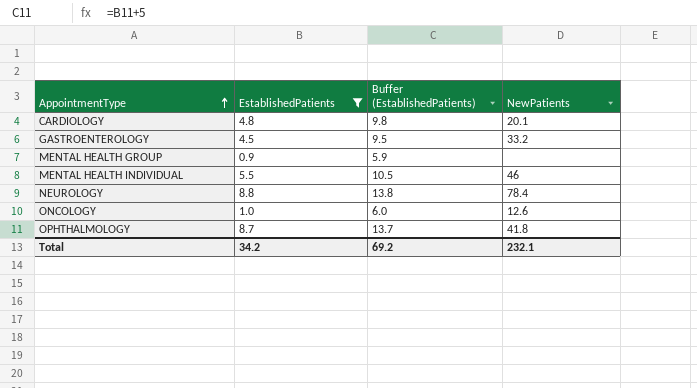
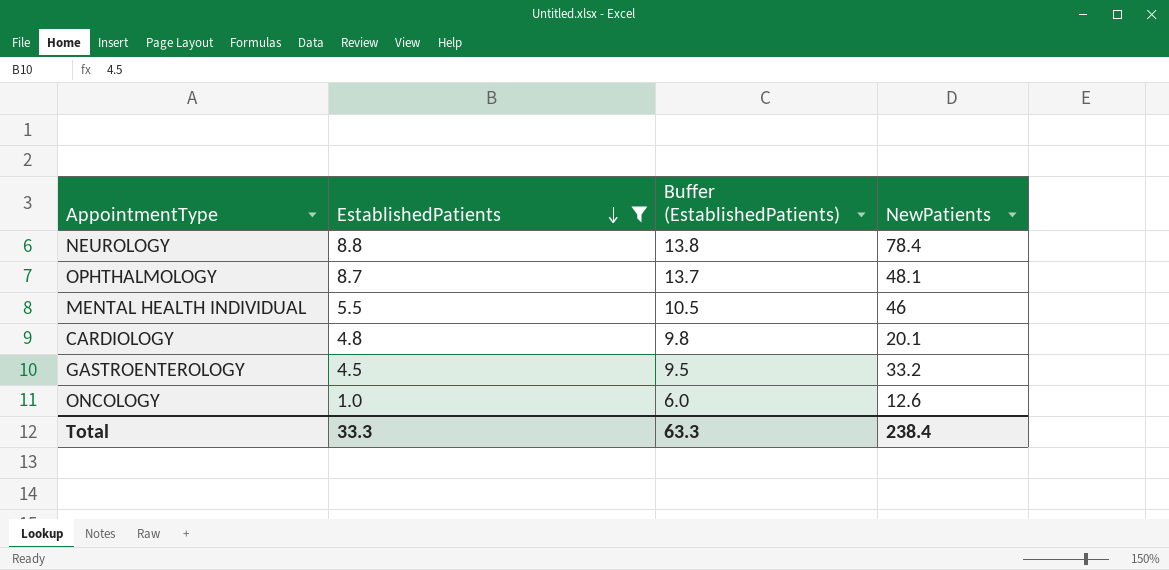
row order: AppointmentType ascending -> EstablishedPatients descending
row MENTAL HEALTH GROUP: 0.9 | 5.9 | none -> none
OPHTHALMOLOGY | NewPatients: 41.8 -> 48.1
Total | EstablishedPatients: 34.2 -> 33.3
Total | Buffer (EstablishedPatients): 69.2 -> 63.3
Total | NewPatients: 232.1 -> 238.4

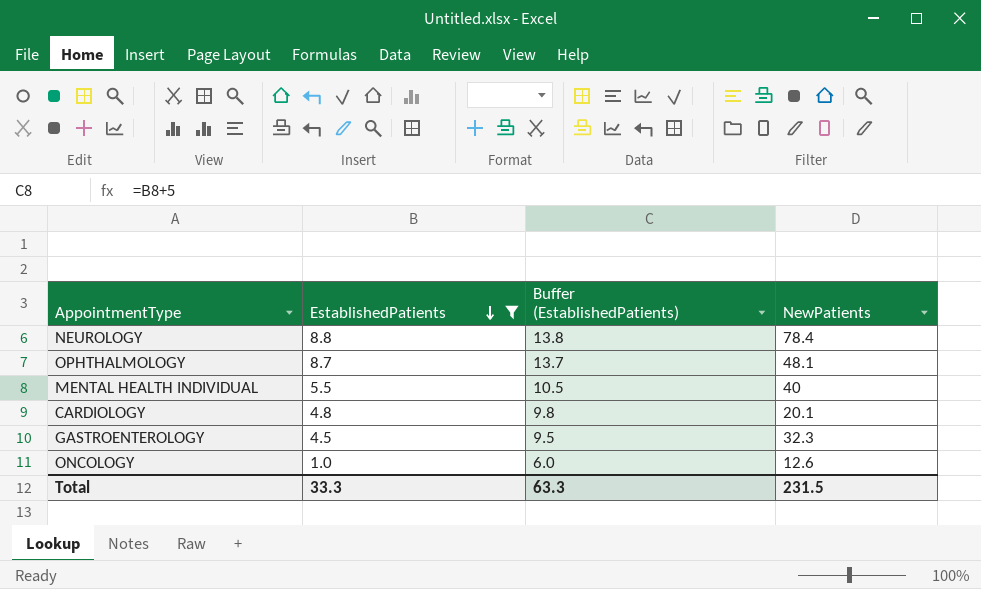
MENTAL HEALTH INDIVIDUAL | NewPatients: 46 -> 40
GASTROENTEROLOGY | NewPatients: 33.2 -> 32.3
Total | NewPatients: 238.4 -> 231.5

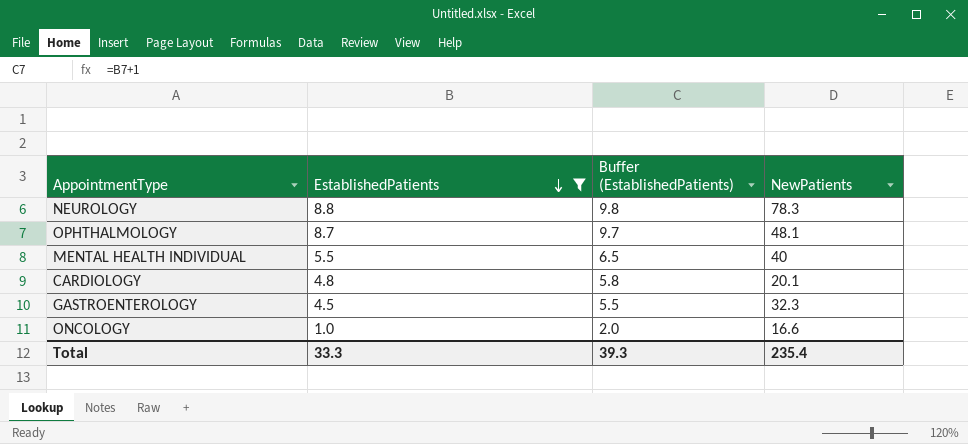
column Buffer (EstablishedPatients) | formula: [EstablishedPatients] + 5 -> [EstablishedPatients] + 1
NEUROLOGY | NewPatients: 78.4 -> 78.3
ONCOLOGY | NewPatients: 12.6 -> 16.6
Total | Buffer (EstablishedPatients): 63.3 -> 39.3
Total | NewPatients: 231.5 -> 235.4

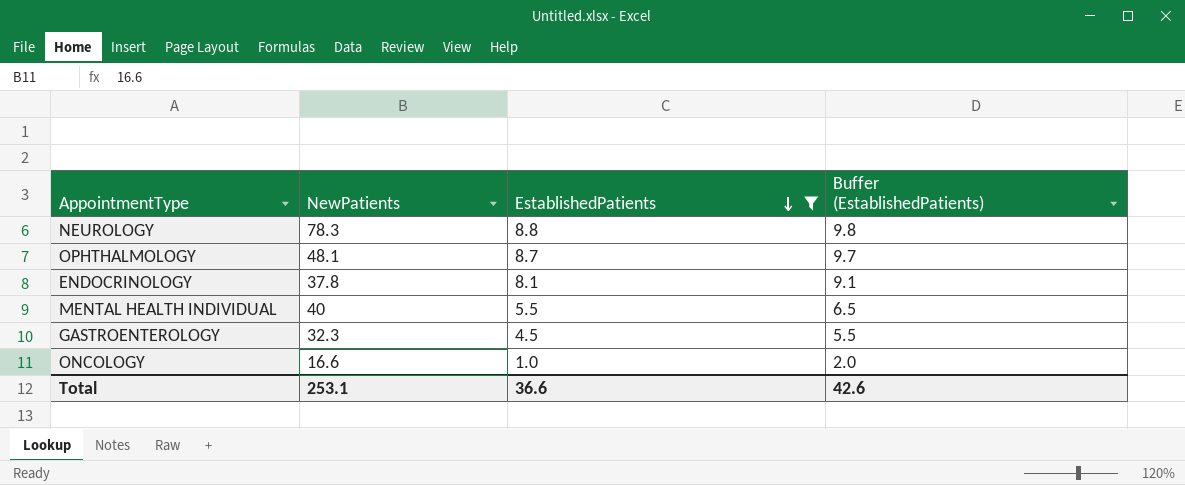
column NewPatients | position: 4 -> 2
row CARDIOLOGY: 4.8 | 5.8 | 20.1 -> none
row ENDOCRINOLOGY: none -> 37.8 | 8.1 | 9.1
Total | NewPatients: 235.4 -> 253.1
Total | EstablishedPatients: 33.3 -> 36.6
Total | Buffer (EstablishedPatients): 39.3 -> 42.6

